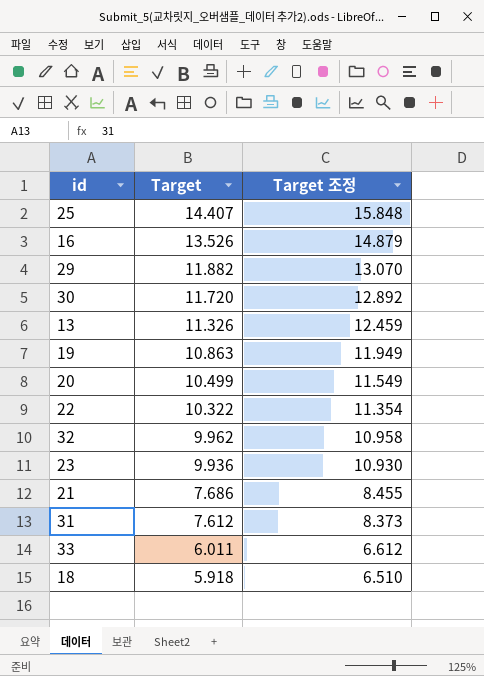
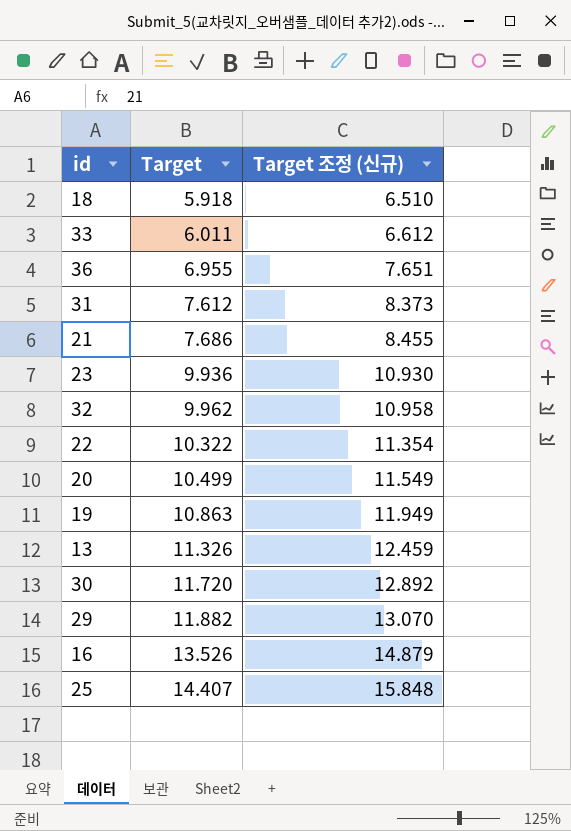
row order: Target descending -> Target ascending
column name: Target 조정 -> Target 조정 (신규)
row 36: none -> 6.955 | 7.651

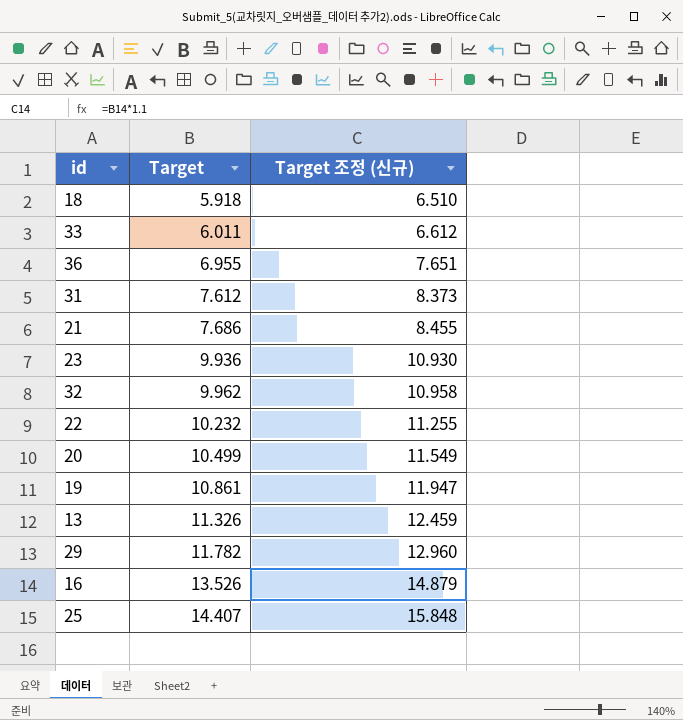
row 30: 11.720 | 12.892 -> none
22 | Target: 10.322 -> 10.232
22 | Target 조정 (신규): 11.354 -> 11.255
19 | Target: 10.863 -> 10.861
19 | Target 조정 (신규): 11.949 -> 11.947
29 | Target: 11.882 -> 11.782
29 | Target 조정 (신규): 13.070 -> 12.960

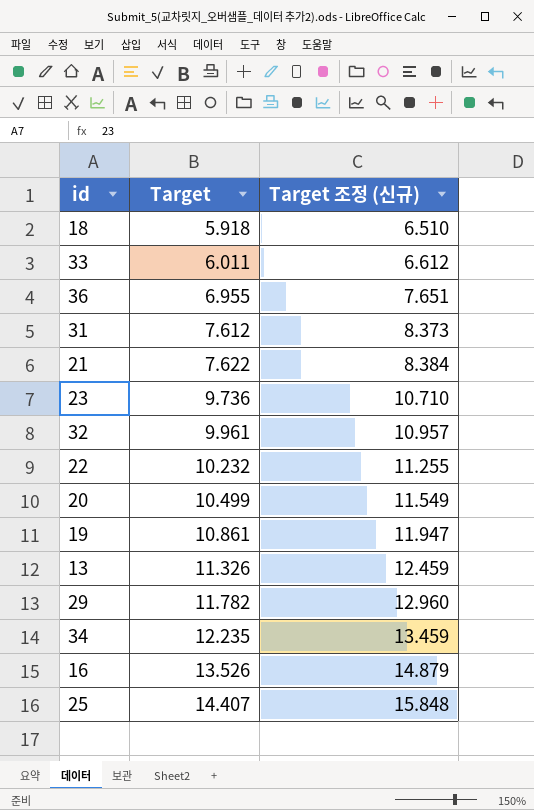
21 | Target: 7.686 -> 7.622
21 | Target 조정 (신규): 8.455 -> 8.384
23 | Target: 9.936 -> 9.736
23 | Target 조정 (신규): 10.930 -> 10.710
32 | Target: 9.962 -> 9.961
32 | Target 조정 (신규): 10.958 -> 10.957
row 34: none -> 12.235 | 13.459

